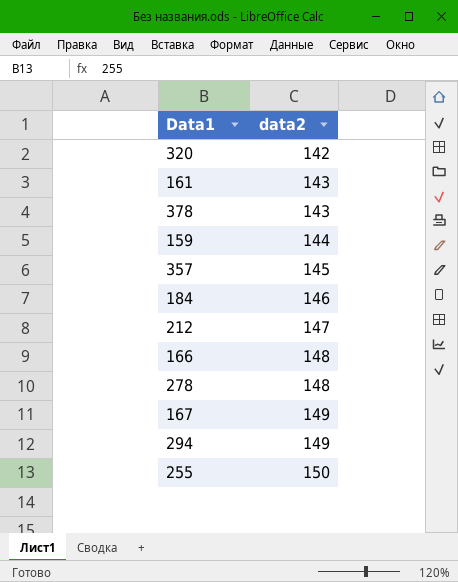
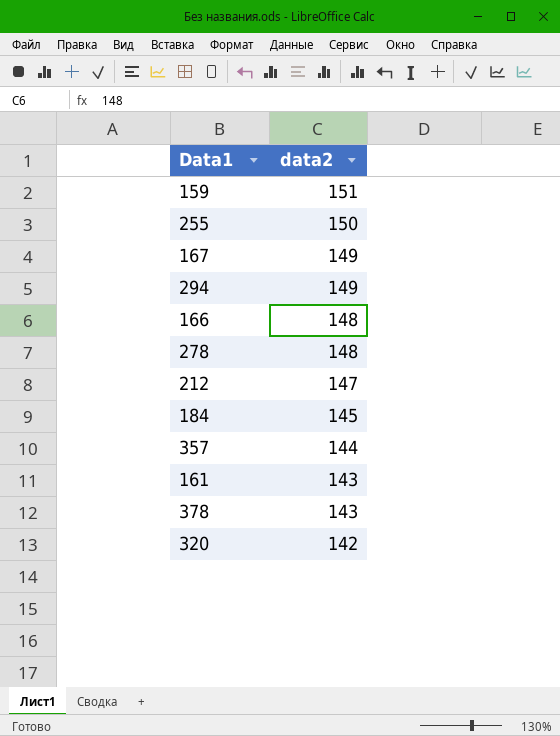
row order: data2 ascending -> data2 descending
159 | data2: 144 -> 151
184 | data2: 146 -> 145
357 | data2: 145 -> 144

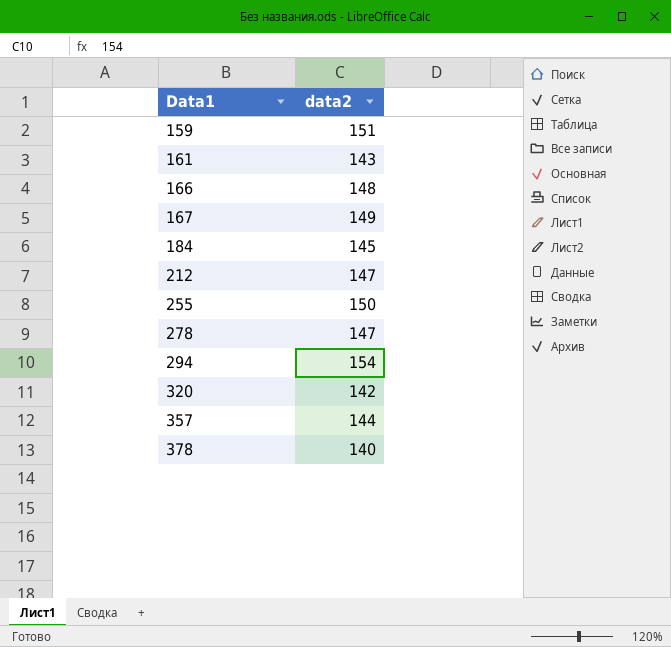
row order: data2 descending -> Data1 ascending
278 | data2: 148 -> 147
294 | data2: 149 -> 154
378 | data2: 143 -> 140

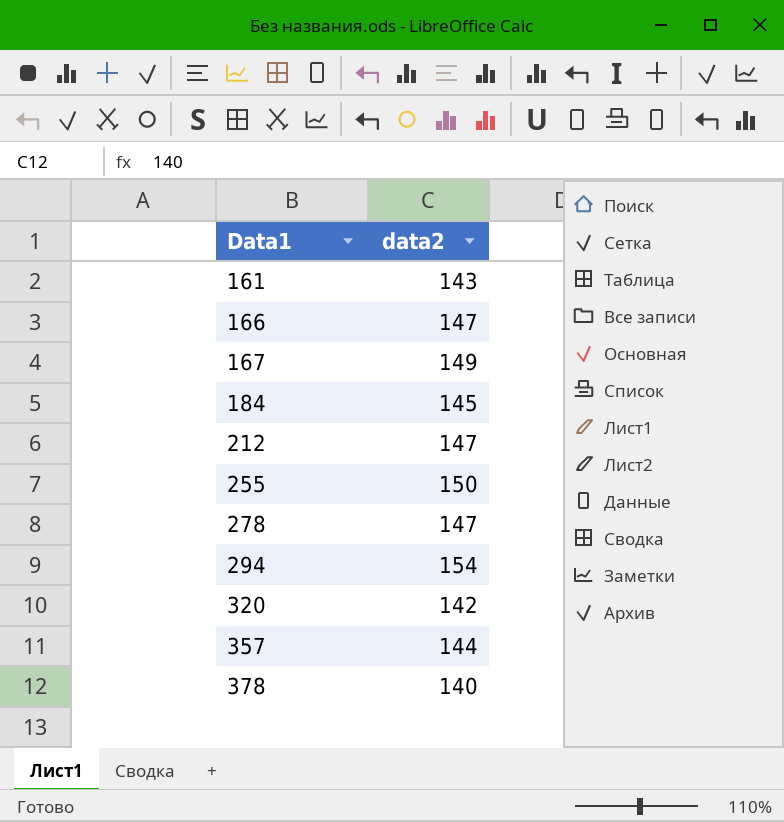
row 159: 151 -> none
166 | data2: 148 -> 147

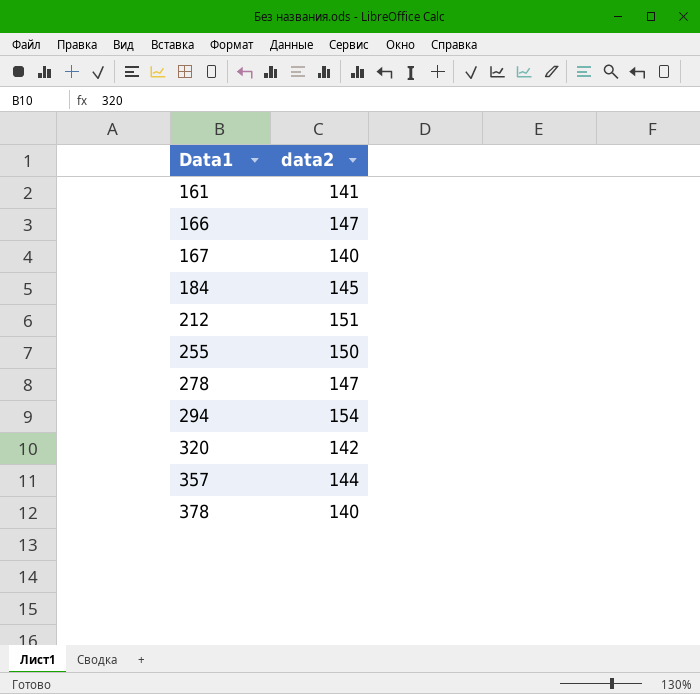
161 | data2: 143 -> 141
167 | data2: 149 -> 140
212 | data2: 147 -> 151

